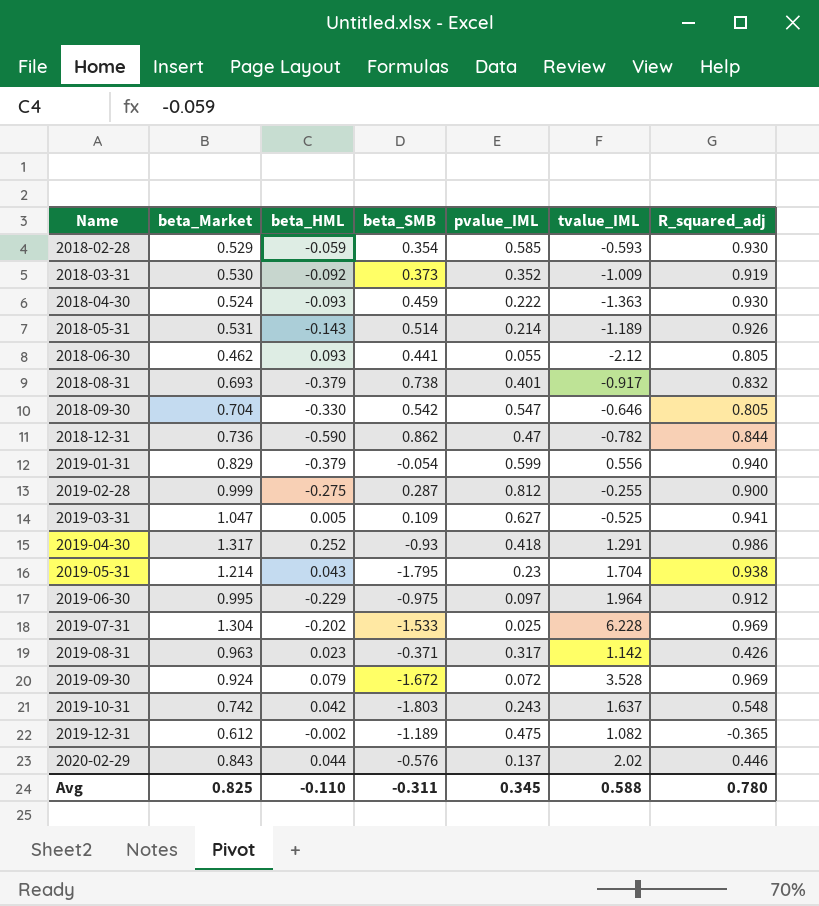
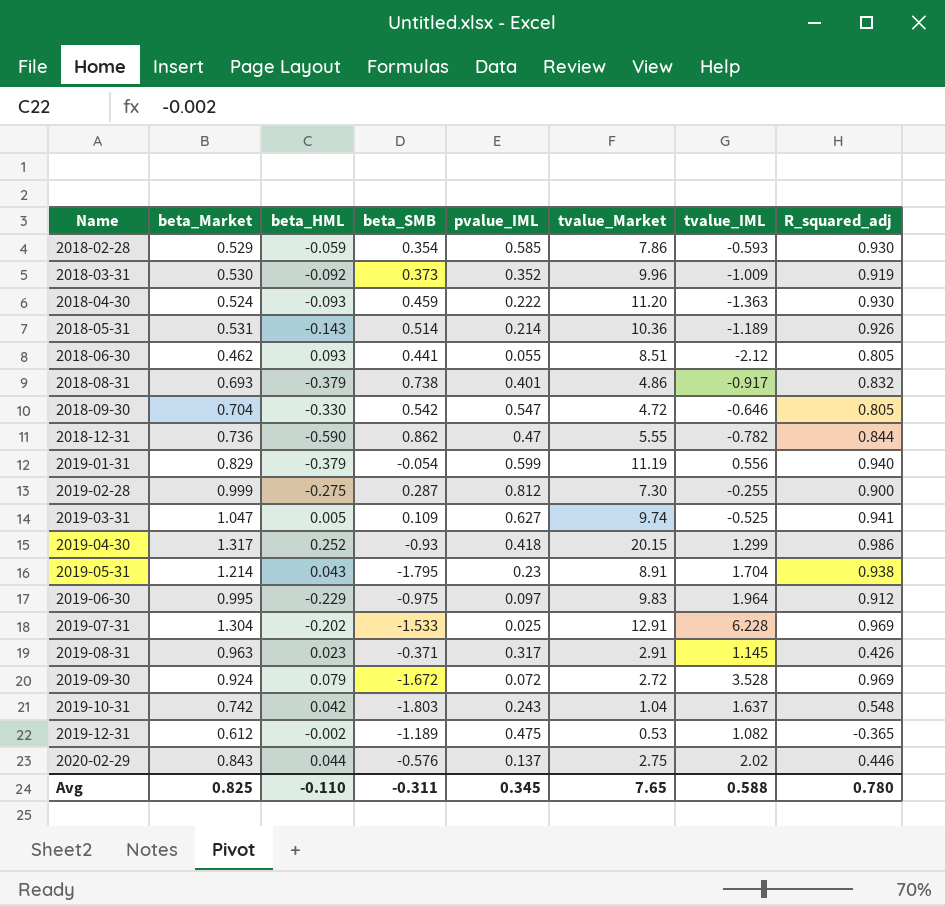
column tvalue_Market | position: none -> 6
2019-04-30 | tvalue_IML: 1.291 -> 1.299
2019-08-31 | tvalue_IML: 1.142 -> 1.145

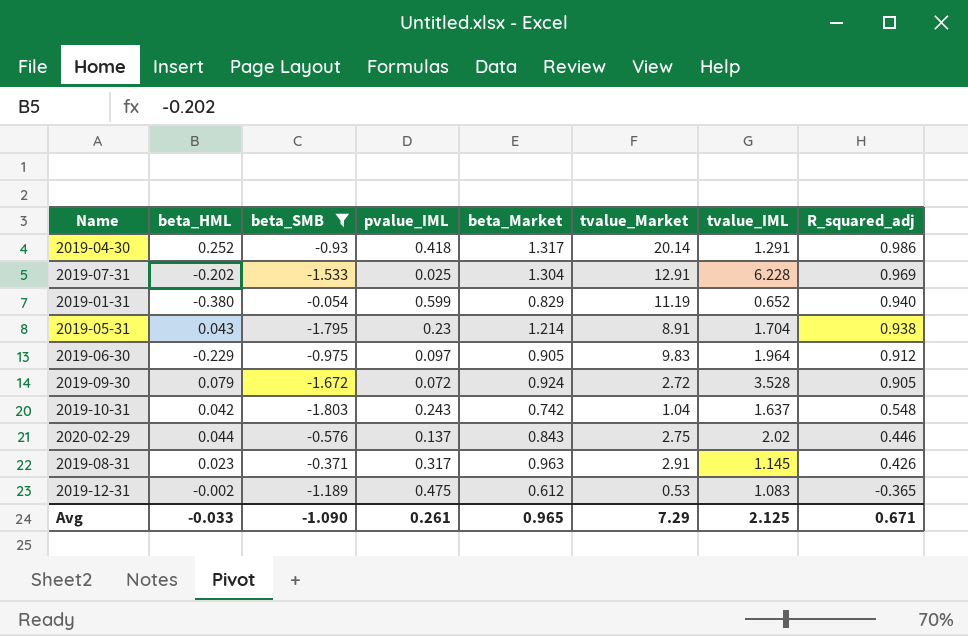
filter: none -> beta_SMB <= -0.054
row order: Name ascending -> R_squared_adj descending
column beta_Market | position: 2 -> 5
2019-04-30 | tvalue_Market: 20.15 -> 20.14
2019-04-30 | tvalue_IML: 1.299 -> 1.291
2019-01-31 | beta_HML: -0.379 -> -0.380
2019-01-31 | tvalue_IML: 0.556 -> 0.652
2019-06-30 | beta_Market: 0.995 -> 0.905
2019-09-30 | R_squared_adj: 0.969 -> 0.905
2019-12-31 | tvalue_IML: 1.082 -> 1.083
Avg | beta_HML: -0.110 -> -0.033
Avg | beta_SMB: -0.311 -> -1.090
Avg | pvalue_IML: 0.345 -> 0.261
Avg | beta_Market: 0.825 -> 0.965
Avg | tvalue_Market: 7.65 -> 7.29
Avg | tvalue_IML: 0.588 -> 2.125
Avg | R_squared_adj: 0.780 -> 0.671

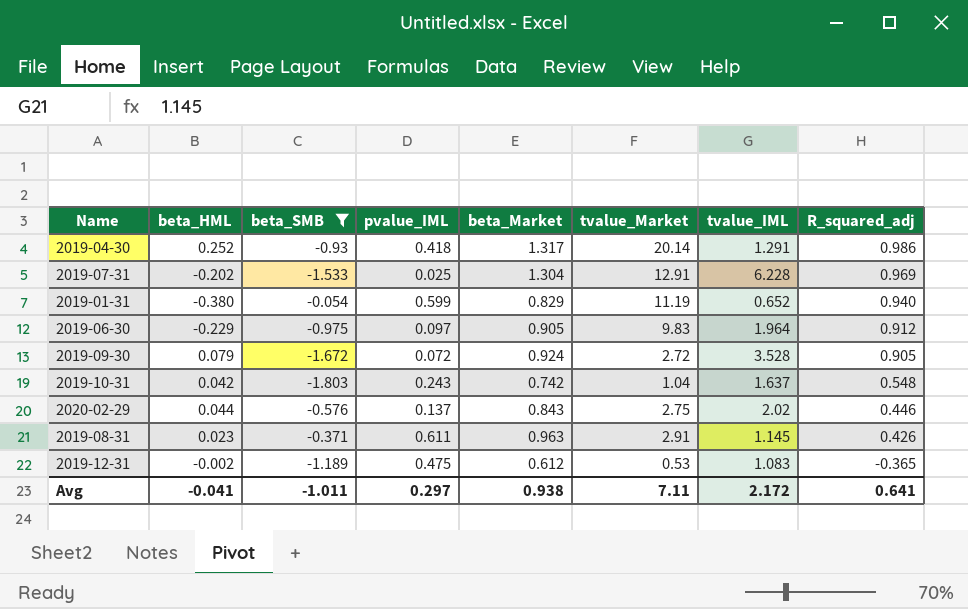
row 2019-05-31: 0.043 | -1.795 | 0.23 | 1.214 | 8.91 | 1.704 | 0.938 -> none
2019-08-31 | pvalue_IML: 0.317 -> 0.611
Avg | beta_HML: -0.033 -> -0.041
Avg | beta_SMB: -1.090 -> -1.011
Avg | pvalue_IML: 0.261 -> 0.297
Avg | beta_Market: 0.965 -> 0.938
Avg | tvalue_Market: 7.29 -> 7.11
Avg | tvalue_IML: 2.125 -> 2.172
Avg | R_squared_adj: 0.671 -> 0.641

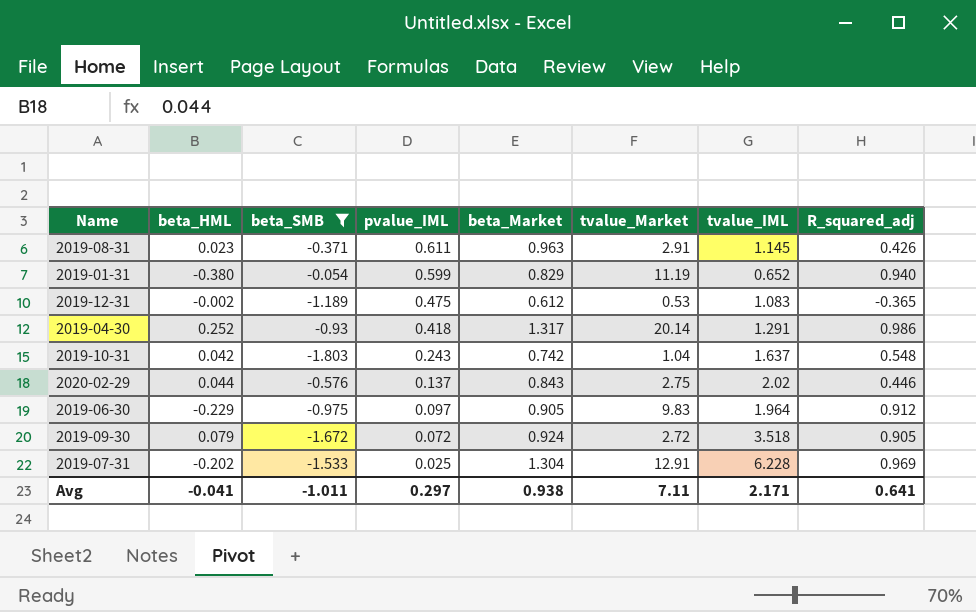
row order: R_squared_adj descending -> pvalue_IML descending
2019-09-30 | tvalue_IML: 3.528 -> 3.518
Avg | tvalue_IML: 2.172 -> 2.171

